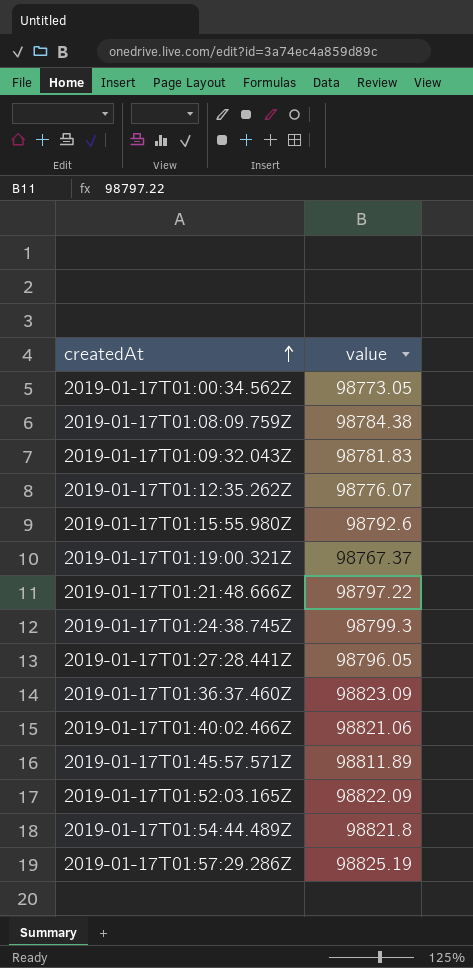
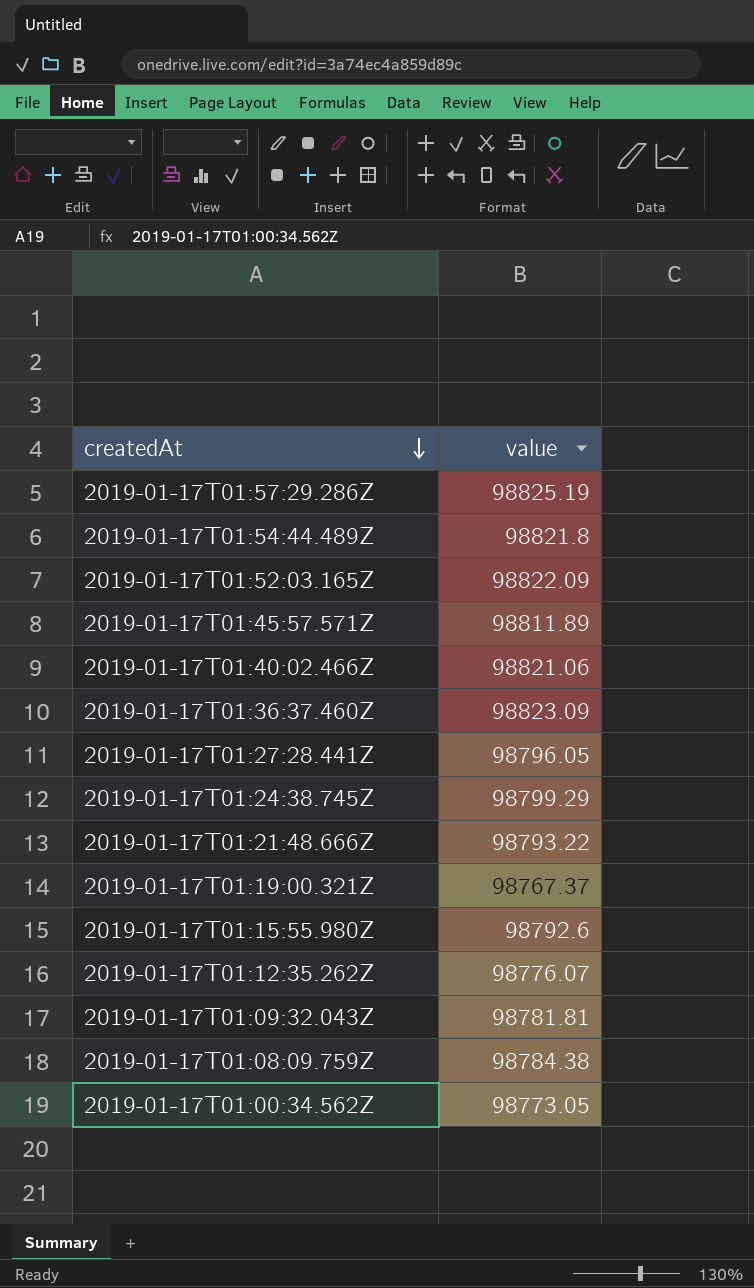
row order: createdAt ascending -> createdAt descending
2019-01-17T01:24:38.745Z | value: 98799.3 -> 98799.29
2019-01-17T01:21:48.666Z | value: 98797.22 -> 98793.22
2019-01-17T01:09:32.043Z | value: 98781.83 -> 98781.81

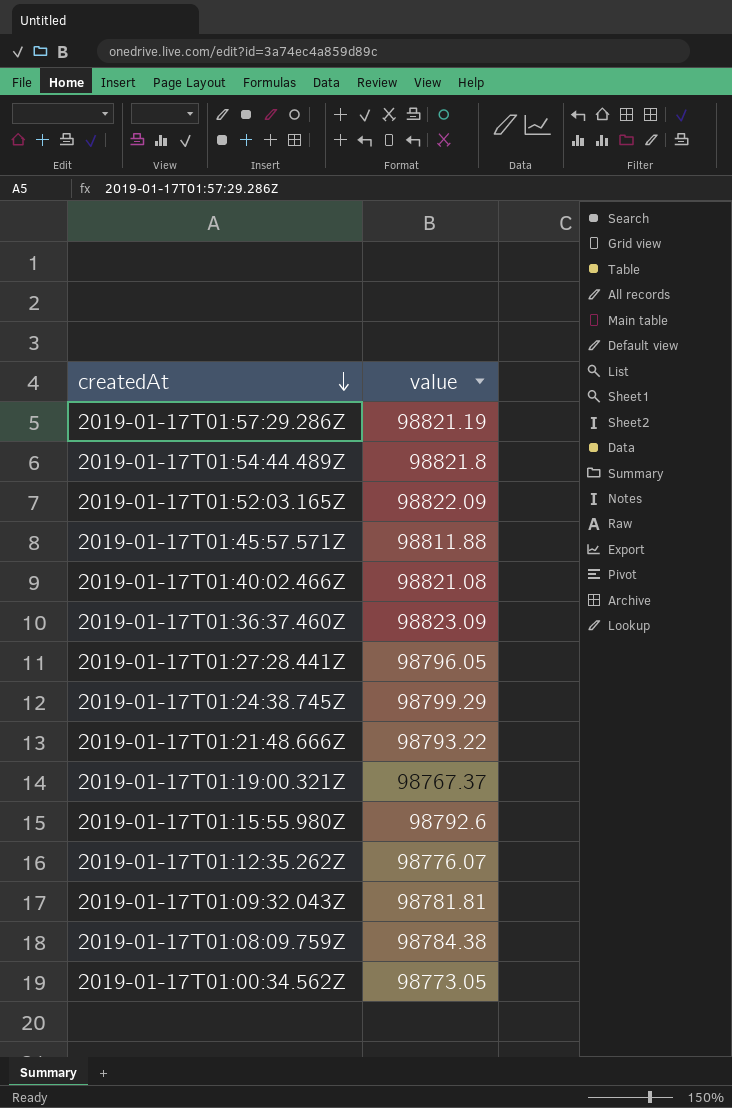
2019-01-17T01:57:29.286Z | value: 98825.19 -> 98821.19
2019-01-17T01:45:57.571Z | value: 98811.89 -> 98811.88
2019-01-17T01:40:02.466Z | value: 98821.06 -> 98821.08

